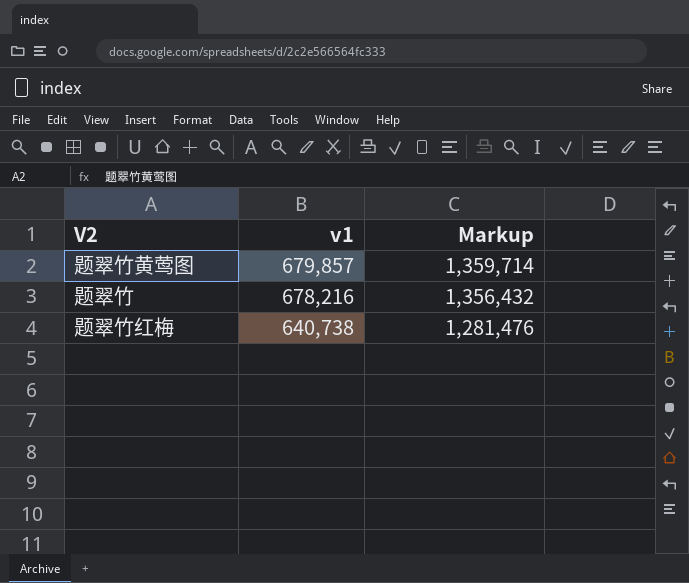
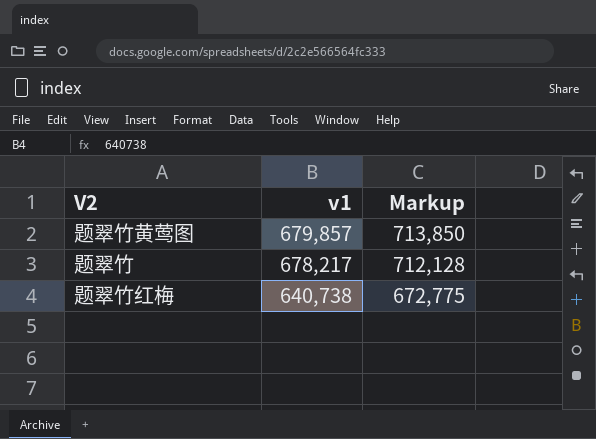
column Markup | formula: [v1] * 2 -> [v1] * 1.05
题翠竹 | v1: 678,216 -> 678,217

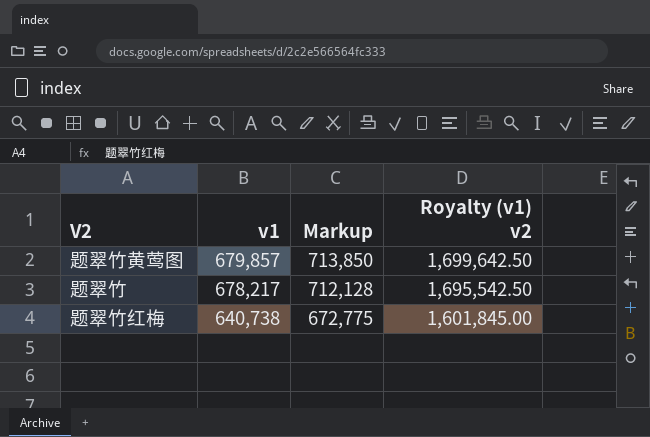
column Royalty (v1) v2 | formula: none -> [v1] * 2.5

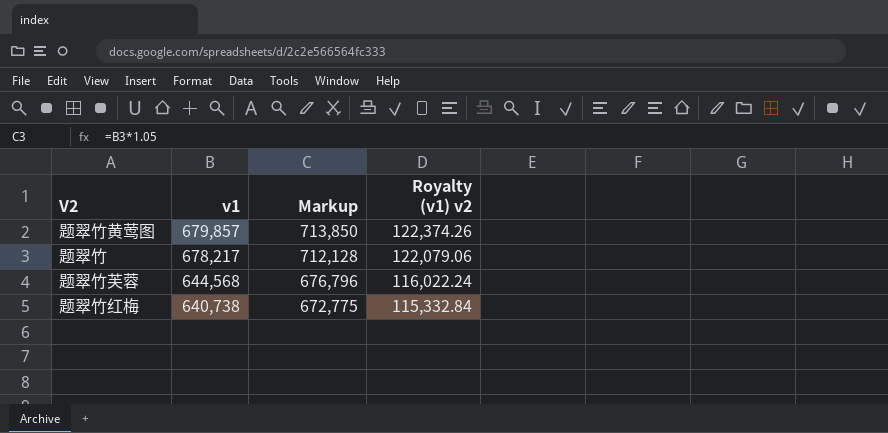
column Royalty (v1) v2 | formula: [v1] * 2.5 -> [v1] * 0.18
row 题翠竹芙蓉: none -> 644,568 | 676,796 | 116,022.24

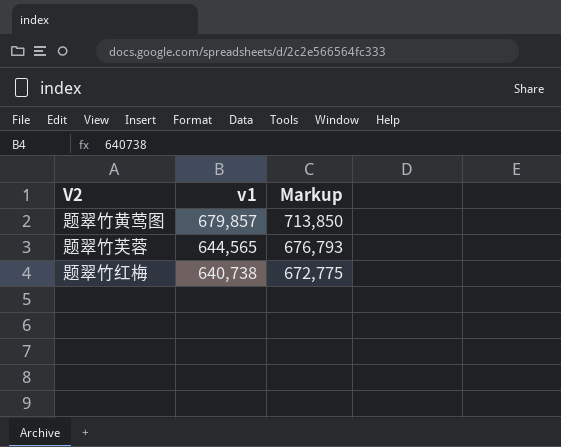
column Royalty (v1) v2 | formula: [v1] * 0.18 -> none
row 题翠竹: 678,217 | 712,128 | 122,079.06 -> none
题翠竹芙蓉 | v1: 644,568 -> 644,565
题翠竹芙蓉 | Markup: 676,796 -> 676,793

